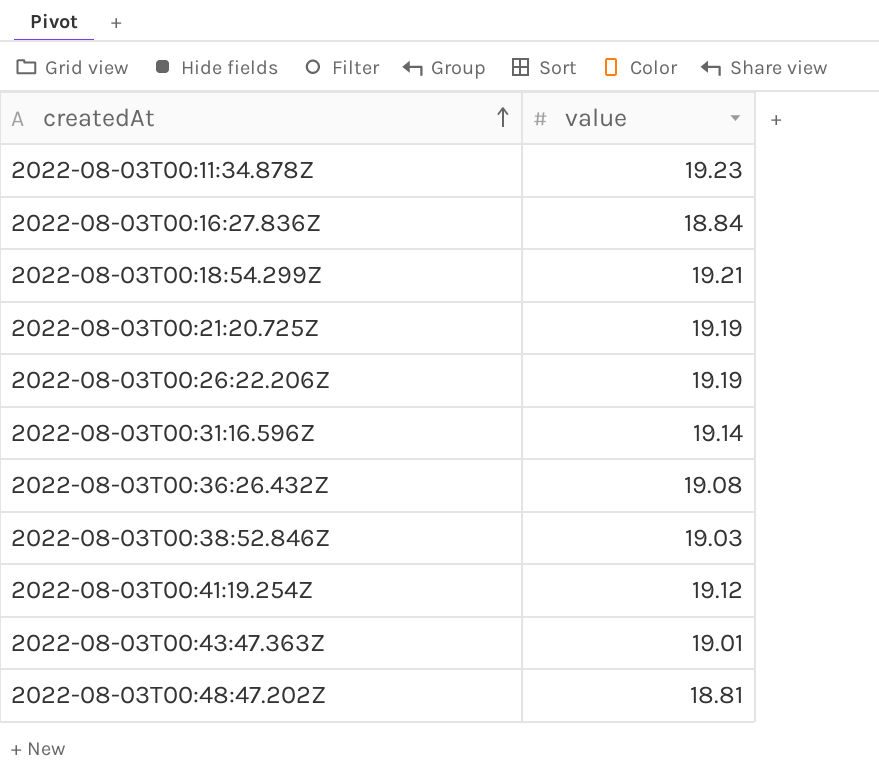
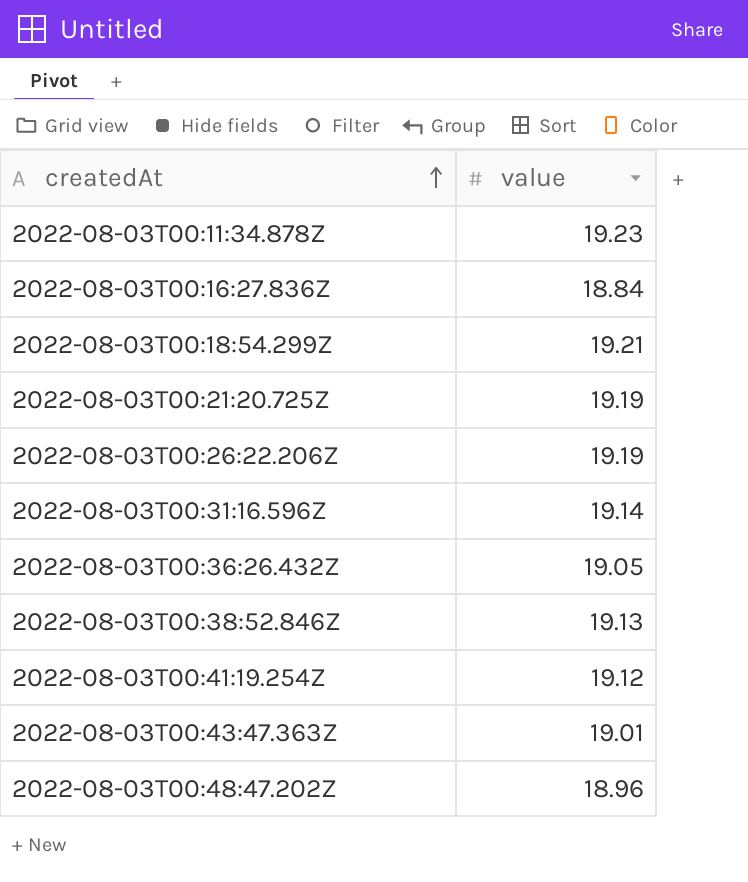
2022-08-03T00:36:26.432Z | value: 19.08 -> 19.05
2022-08-03T00:38:52.846Z | value: 19.03 -> 19.13
2022-08-03T00:48:47.202Z | value: 18.81 -> 18.96

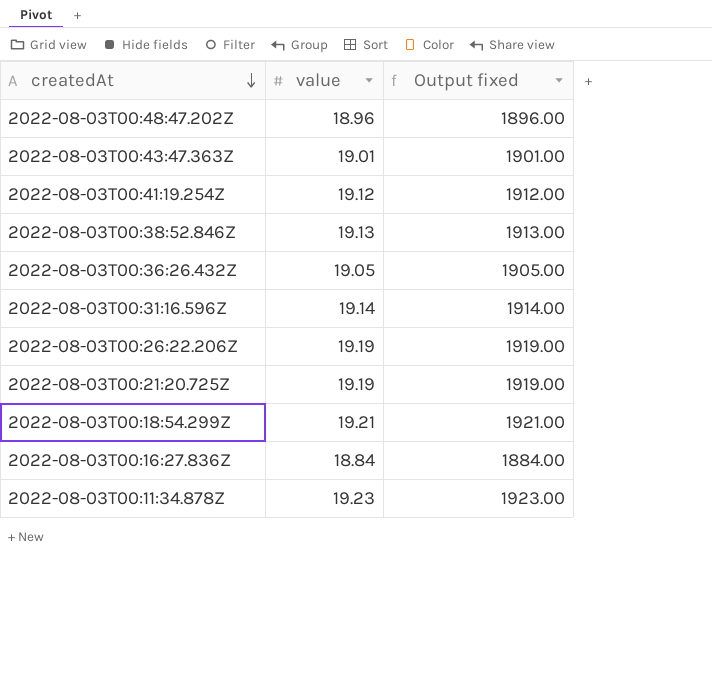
row order: createdAt ascending -> createdAt descending
column Output fixed | formula: none -> [value] * 100

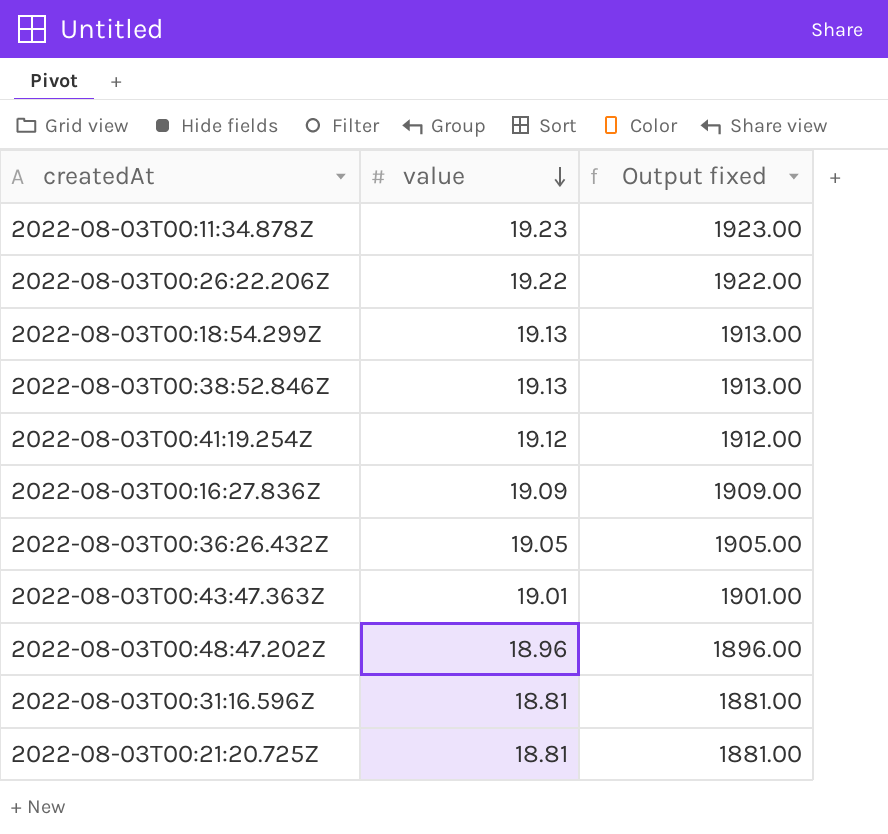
row order: createdAt descending -> value descending
2022-08-03T00:26:22.206Z | value: 19.19 -> 19.22
2022-08-03T00:26:22.206Z | Output fixed: 1919.00 -> 1922.00
2022-08-03T00:18:54.299Z | value: 19.21 -> 19.13
2022-08-03T00:18:54.299Z | Output fixed: 1921.00 -> 1913.00
2022-08-03T00:16:27.836Z | value: 18.84 -> 19.09
2022-08-03T00:16:27.836Z | Output fixed: 1884.00 -> 1909.00
2022-08-03T00:31:16.596Z | value: 19.14 -> 18.81
2022-08-03T00:31:16.596Z | Output fixed: 1914.00 -> 1881.00
2022-08-03T00:21:20.725Z | value: 19.19 -> 18.81
2022-08-03T00:21:20.725Z | Output fixed: 1919.00 -> 1881.00

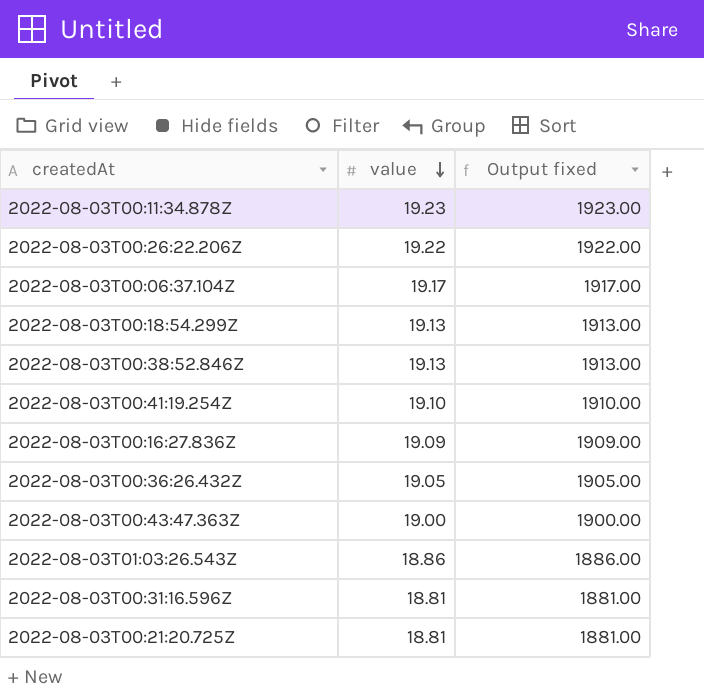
row 2022-08-03T00:48:47.202Z: 18.96 | 1896.00 -> none
row 2022-08-03T00:06:37.104Z: none -> 19.17 | 1917.00
2022-08-03T00:41:19.254Z | value: 19.12 -> 19.10
2022-08-03T00:41:19.254Z | Output fixed: 1912.00 -> 1910.00
2022-08-03T00:43:47.363Z | value: 19.01 -> 19.00
2022-08-03T00:43:47.363Z | Output fixed: 1901.00 -> 1900.00
row 2022-08-03T01:03:26.543Z: none -> 18.86 | 1886.00

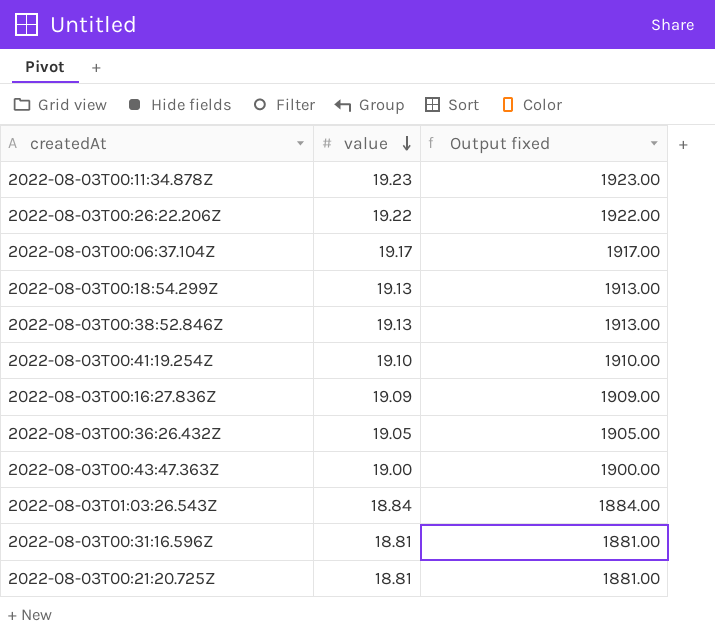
2022-08-03T01:03:26.543Z | value: 18.86 -> 18.84
2022-08-03T01:03:26.543Z | Output fixed: 1886.00 -> 1884.00

